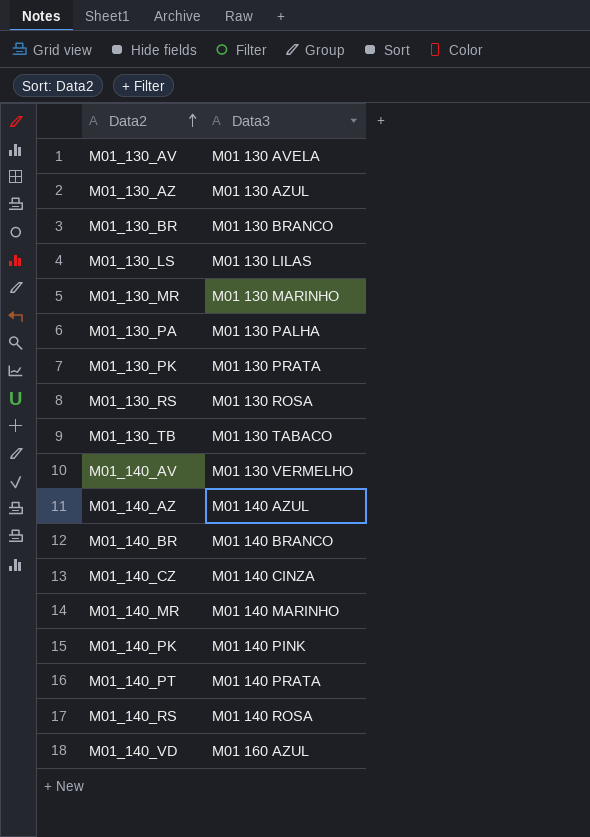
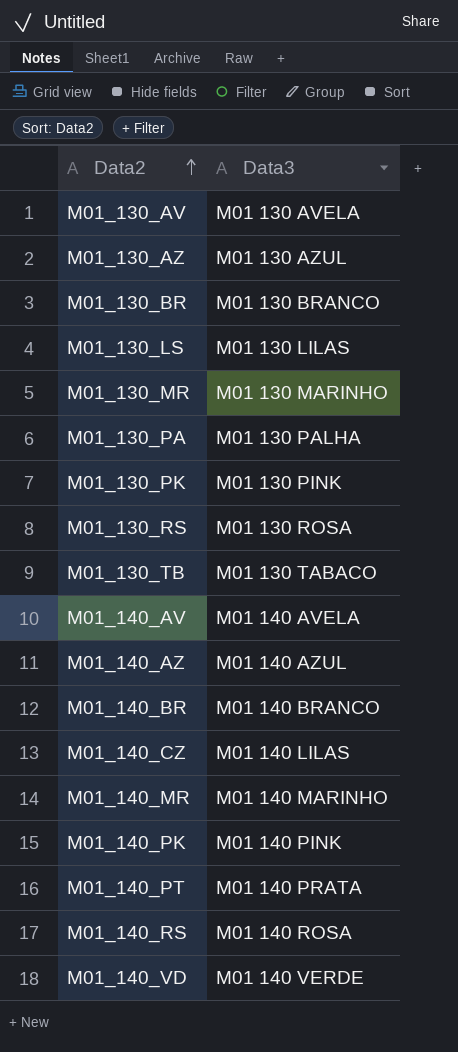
M01_130_PK | Data3: M01 130 PRATA -> M01 130 PINK
M01_140_AV | Data3: M01 130 VERMELHO -> M01 140 AVELA
M01_140_CZ | Data3: M01 140 CINZA -> M01 140 LILAS
M01_140_VD | Data3: M01 160 AZUL -> M01 140 VERDE

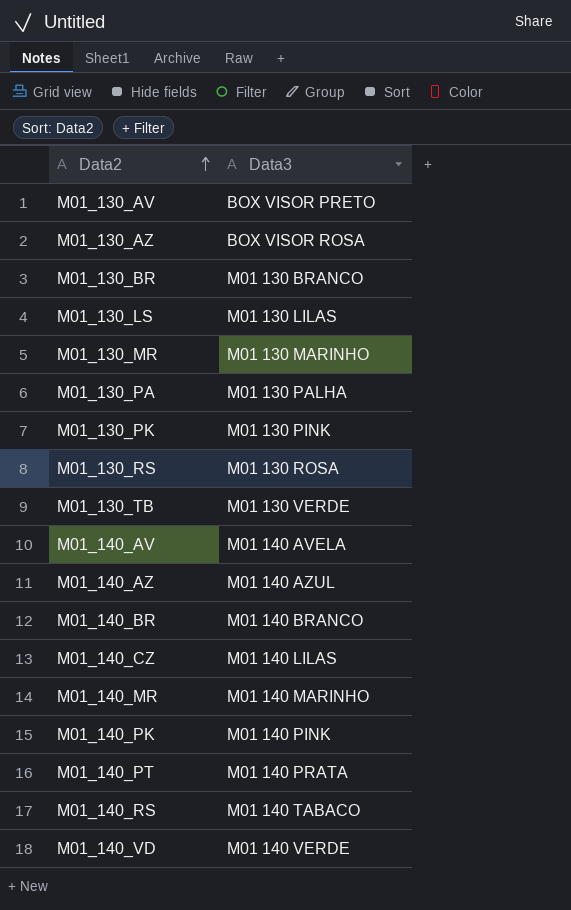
M01_130_AV | Data3: M01 130 AVELA -> BOX VISOR PRETO
M01_130_AZ | Data3: M01 130 AZUL -> BOX VISOR ROSA
M01_130_TB | Data3: M01 130 TABACO -> M01 130 VERDE
M01_140_RS | Data3: M01 140 ROSA -> M01 140 TABACO

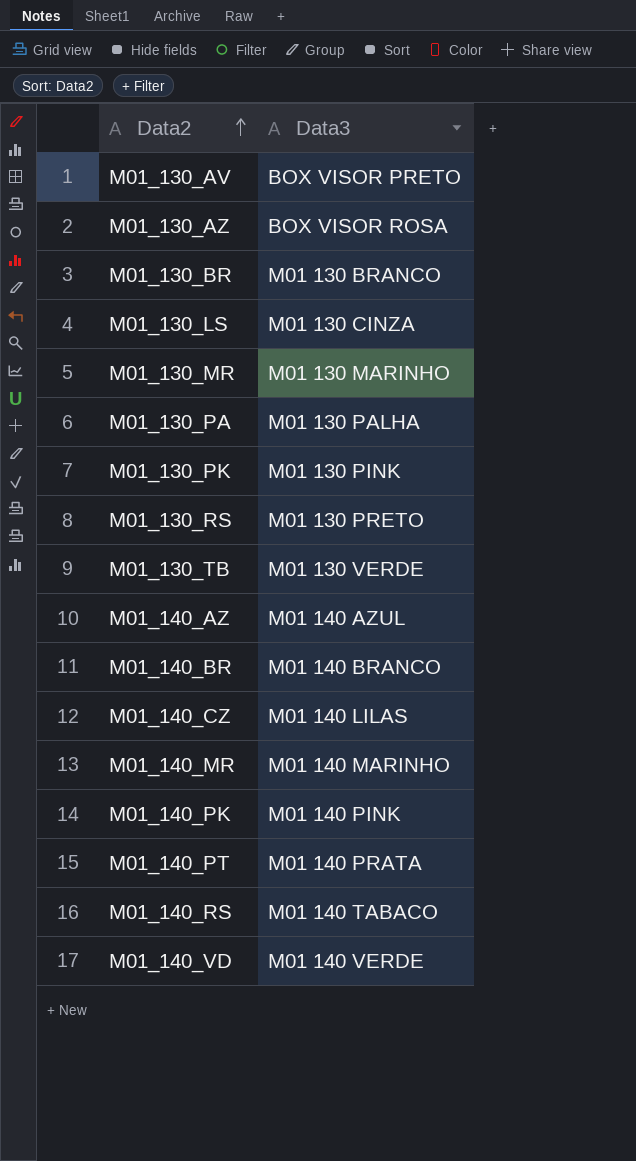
row M01_140_AV: M01 140 AVELA -> none
M01_130_LS | Data3: M01 130 LILAS -> M01 130 CINZA
M01_130_RS | Data3: M01 130 ROSA -> M01 130 PRETO

